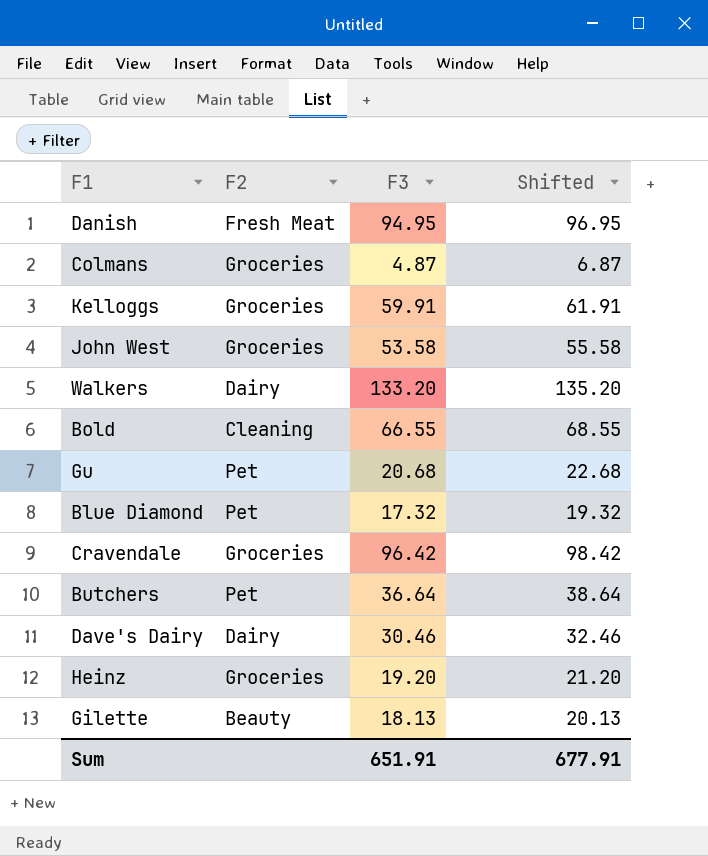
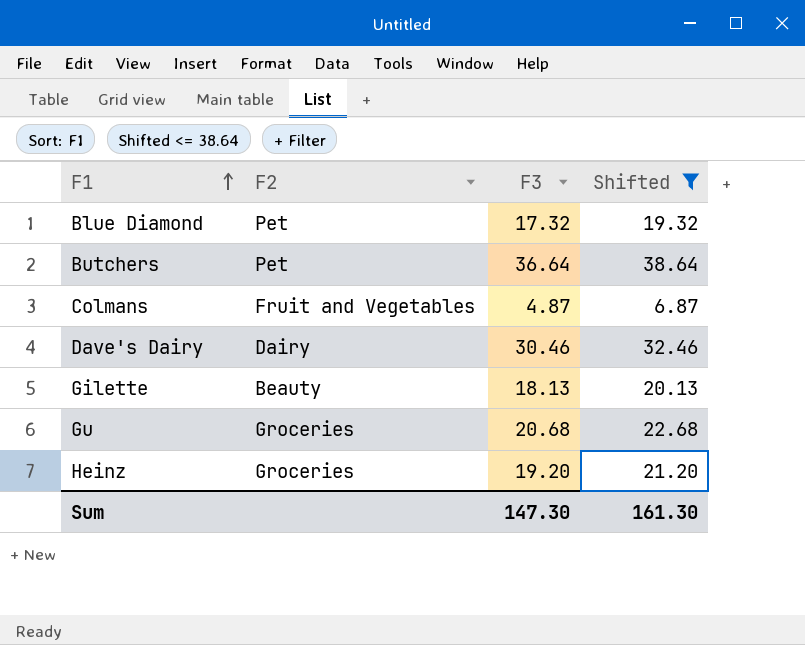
filter: none -> Shifted <= 38.64
row order: none -> F1 ascending
Colmans | F2: Groceries -> Fruit and Vegetables
Gu | F2: Pet -> Groceries
Sum | F3: 651.91 -> 147.30
Sum | Shifted: 677.91 -> 161.30

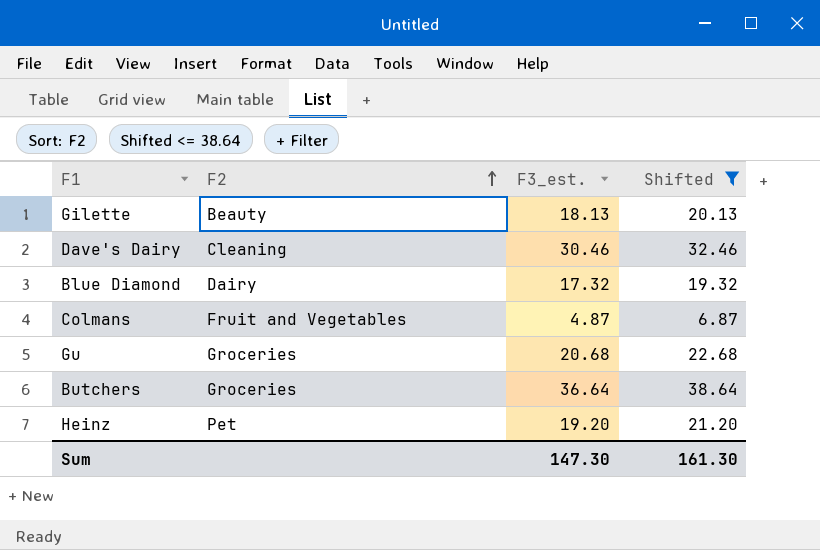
row order: F1 ascending -> F2 ascending
column name: F3 -> F3_est.
Dave's Dairy | F2: Dairy -> Cleaning
Blue Diamond | F2: Pet -> Dairy
Butchers | F2: Pet -> Groceries
Heinz | F2: Groceries -> Pet

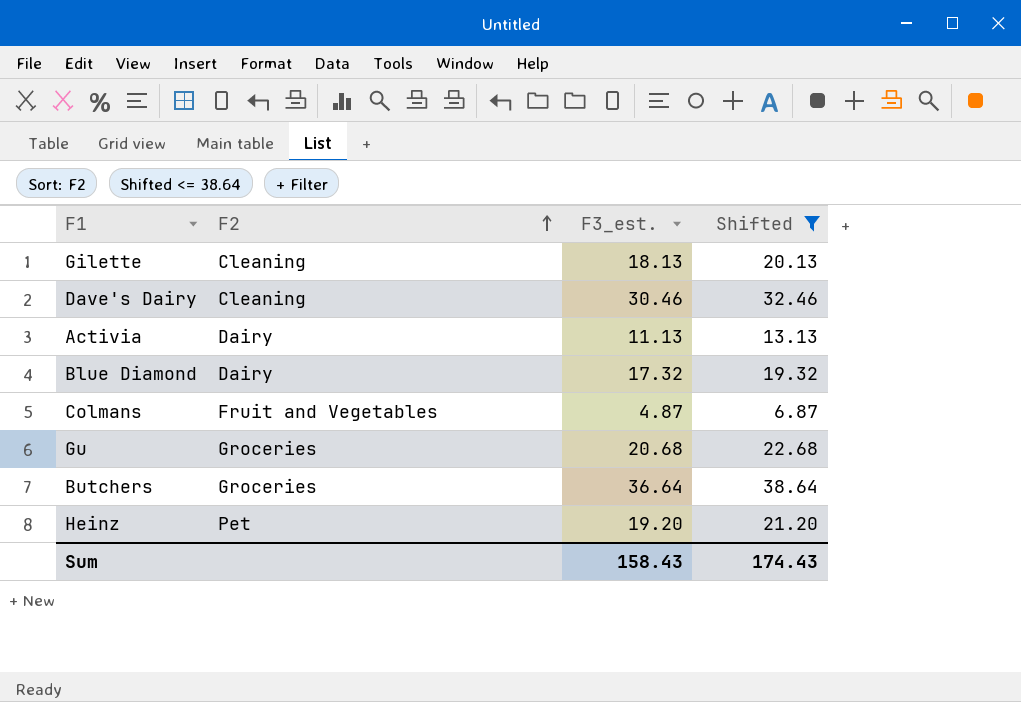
Gilette | F2: Beauty -> Cleaning
row Activia: none -> Dairy | 11.13 | 13.13
Sum | F3_est.: 147.30 -> 158.43
Sum | Shifted: 161.30 -> 174.43

